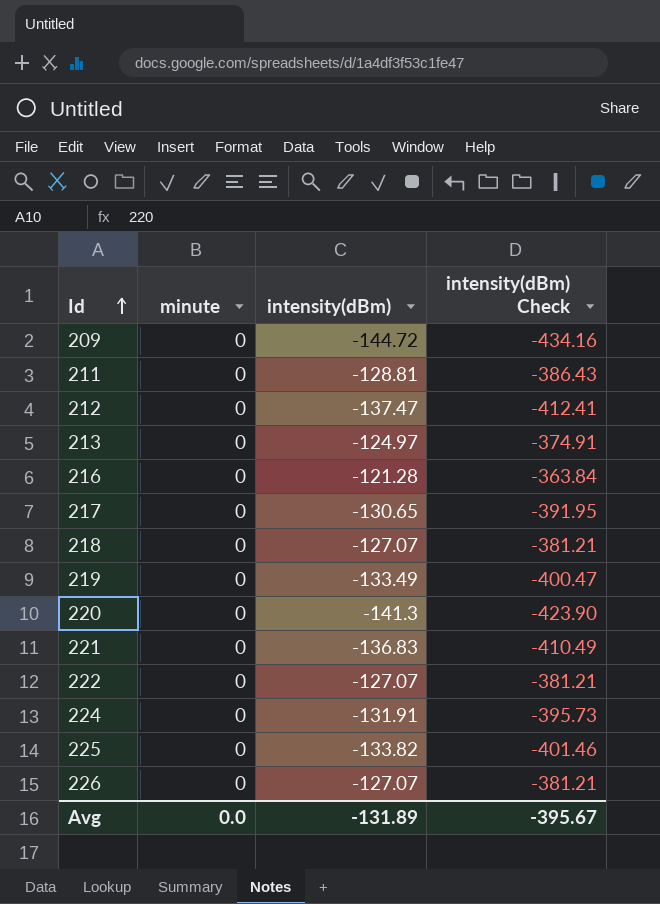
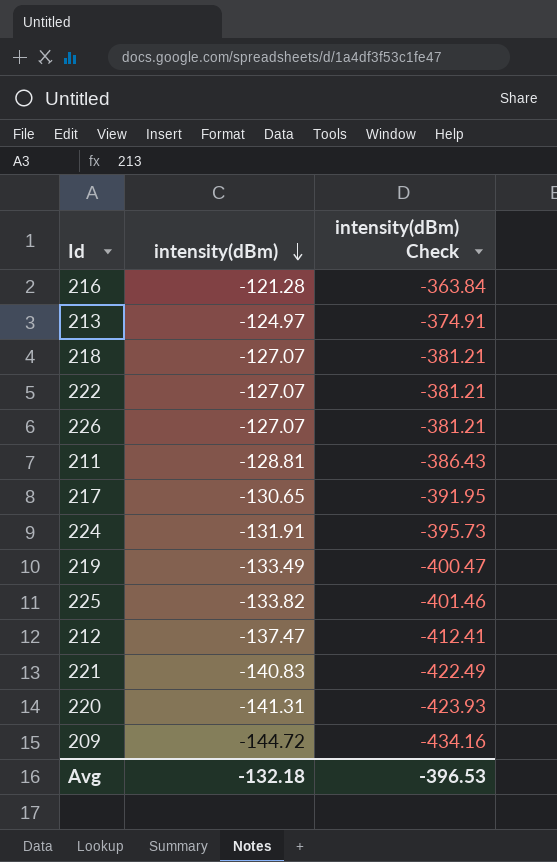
row order: Id ascending -> intensity(dBm) descending
column minute | position: 2 -> none
221 | intensity(dBm): -136.83 -> -140.83
221 | intensity(dBm) Check: -410.49 -> -422.49
220 | intensity(dBm): -141.3 -> -141.31
220 | intensity(dBm) Check: -423.90 -> -423.93
Avg | intensity(dBm): -131.89 -> -132.18
Avg | intensity(dBm) Check: -395.67 -> -396.53

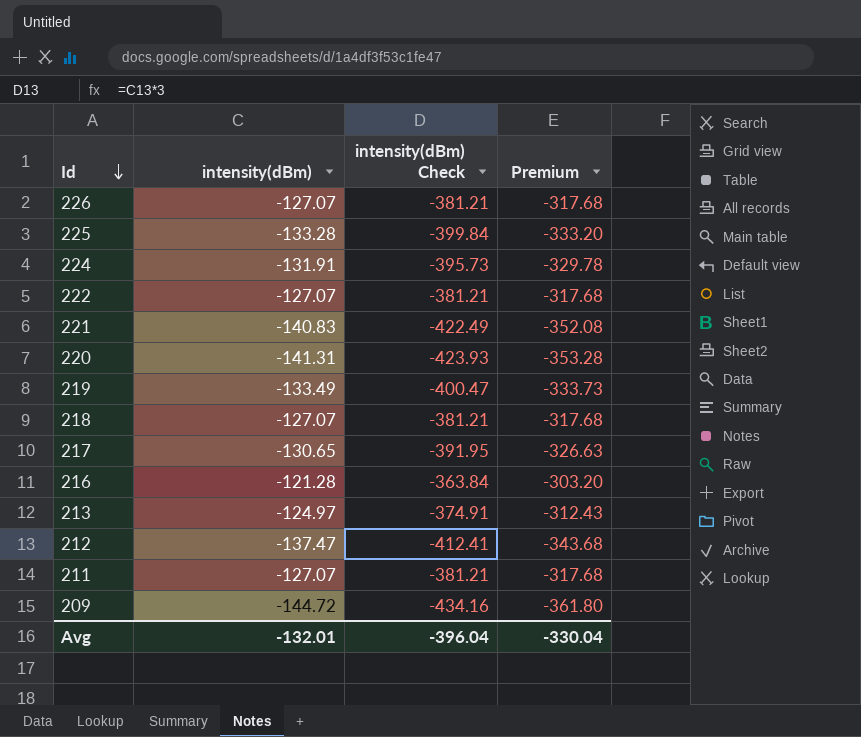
row order: intensity(dBm) descending -> Id descending
column Premium | formula: none -> [intensity(dBm)] * 2.5
225 | intensity(dBm): -133.82 -> -133.28
225 | intensity(dBm) Check: -401.46 -> -399.84
211 | intensity(dBm): -128.81 -> -127.07
211 | intensity(dBm) Check: -386.43 -> -381.21
Avg | intensity(dBm): -132.18 -> -132.01
Avg | intensity(dBm) Check: -396.53 -> -396.04

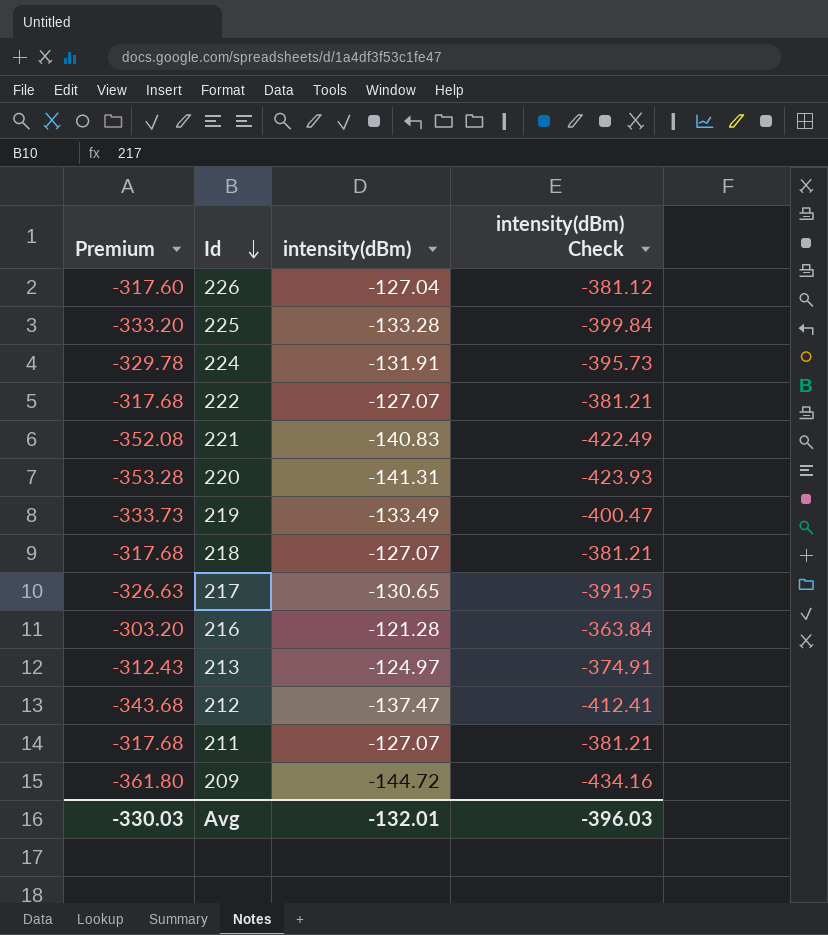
column Premium | position: 4 -> 1
226 | Premium: -317.68 -> -317.60
226 | intensity(dBm): -127.07 -> -127.04
226 | intensity(dBm) Check: -381.21 -> -381.12
Avg | Premium: -330.04 -> -330.03
Avg | intensity(dBm) Check: -396.04 -> -396.03

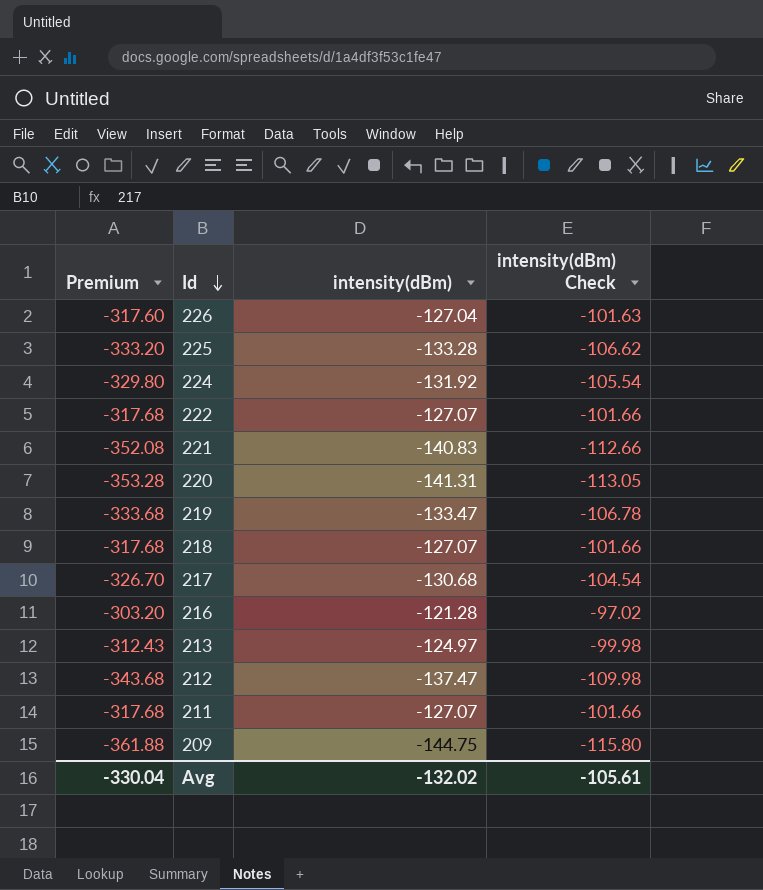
column intensity(dBm) Check | formula: [intensity(dBm)] * 3 -> [intensity(dBm)] * 0.8
224 | Premium: -329.78 -> -329.80
224 | intensity(dBm): -131.91 -> -131.92
219 | Premium: -333.73 -> -333.68
219 | intensity(dBm): -133.49 -> -133.47
217 | Premium: -326.63 -> -326.70
217 | intensity(dBm): -130.65 -> -130.68
209 | Premium: -361.80 -> -361.88
209 | intensity(dBm): -144.72 -> -144.75
Avg | Premium: -330.03 -> -330.04
Avg | intensity(dBm): -132.01 -> -132.02
Avg | intensity(dBm) Check: -396.03 -> -105.61

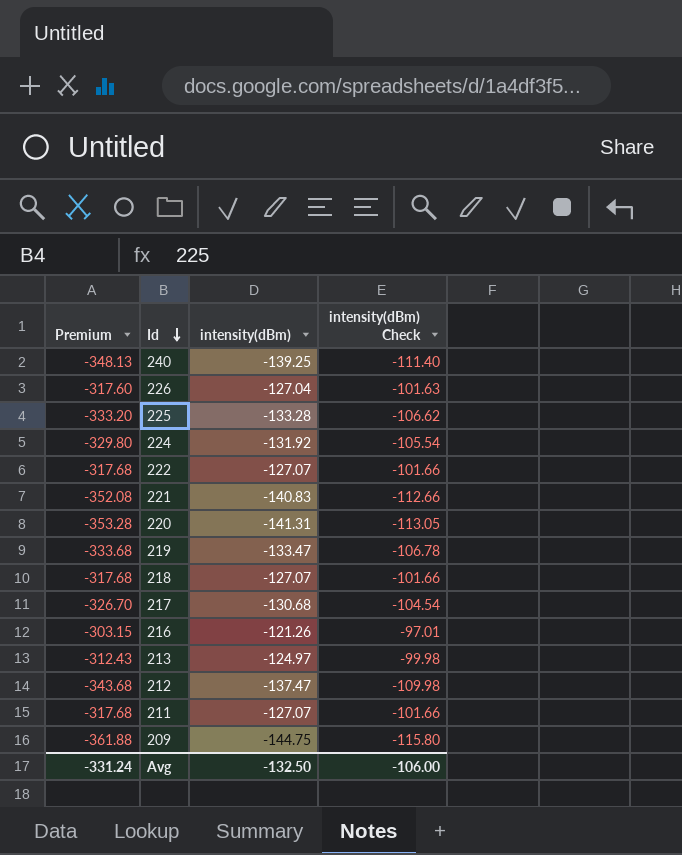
row 240: none -> -348.13 | -139.25 | -111.40
216 | Premium: -303.20 -> -303.15
216 | intensity(dBm): -121.28 -> -121.26
216 | intensity(dBm) Check: -97.02 -> -97.01
Avg | Premium: -330.04 -> -331.24
Avg | intensity(dBm): -132.02 -> -132.50
Avg | intensity(dBm) Check: -105.61 -> -106.00

